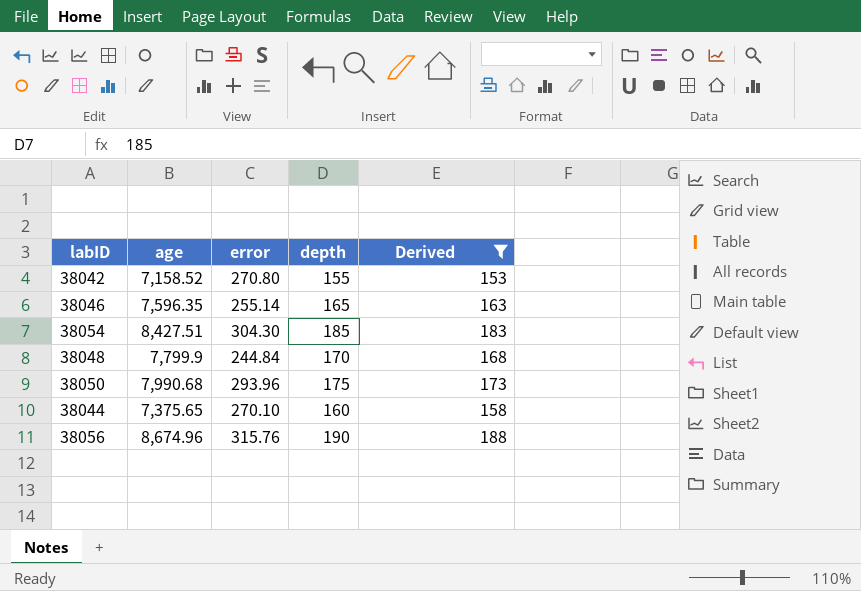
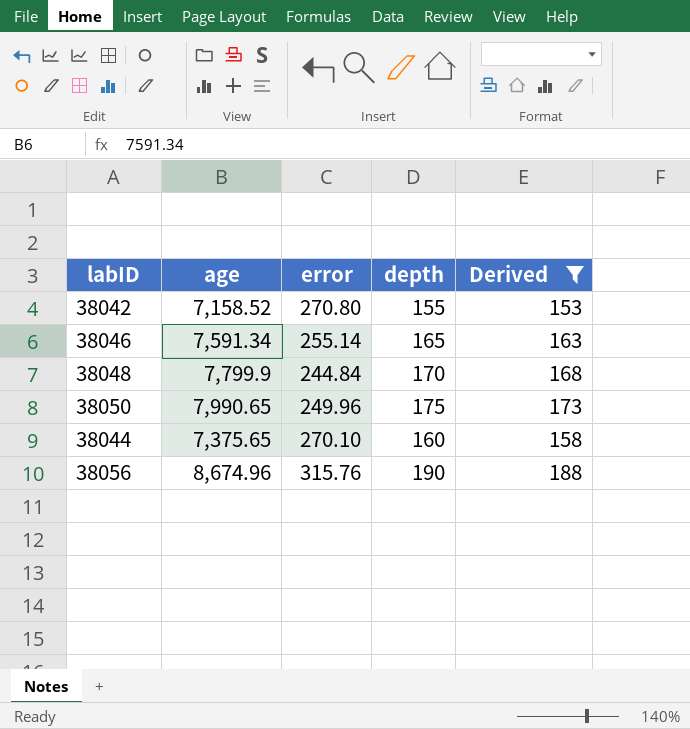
row 38054: 8,427.51 | 304.30 | 185 | 183 -> none
38046 | age: 7,596.35 -> 7,591.34
38050 | age: 7,990.68 -> 7,990.65
38050 | error: 293.96 -> 249.96

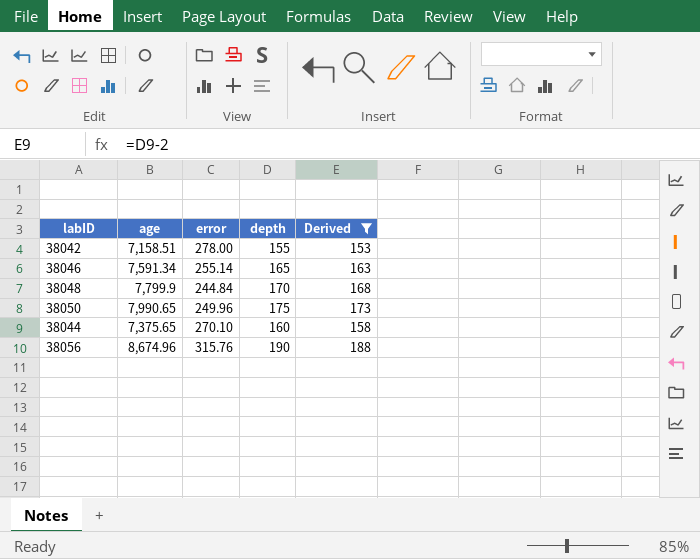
38042 | age: 7,158.52 -> 7,158.51
38042 | error: 270.80 -> 278.00

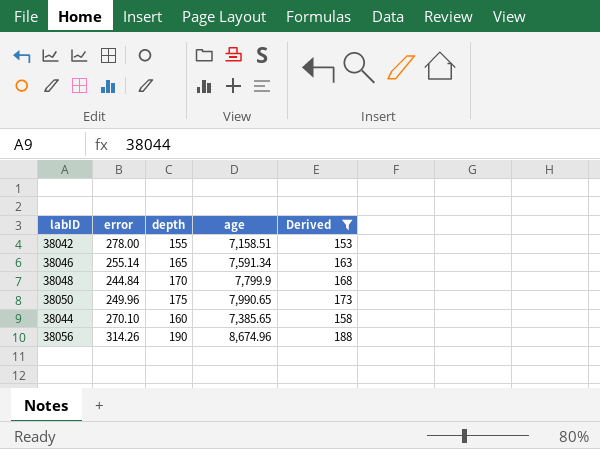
column age | position: 2 -> 4
38044 | age: 7,375.65 -> 7,385.65
38056 | error: 315.76 -> 314.26

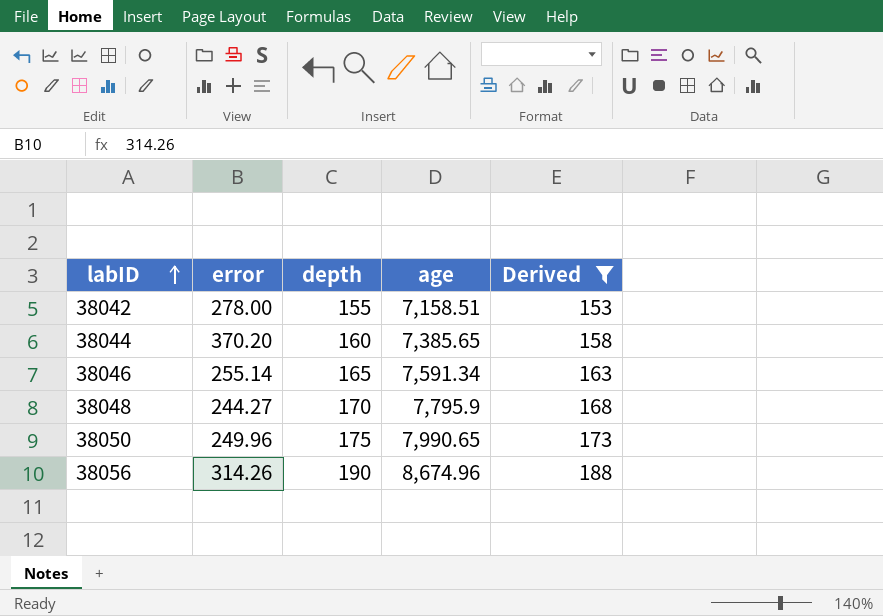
row order: none -> labID ascending
38044 | error: 270.10 -> 370.20
38048 | error: 244.84 -> 244.27
38048 | age: 7,799.9 -> 7,795.9

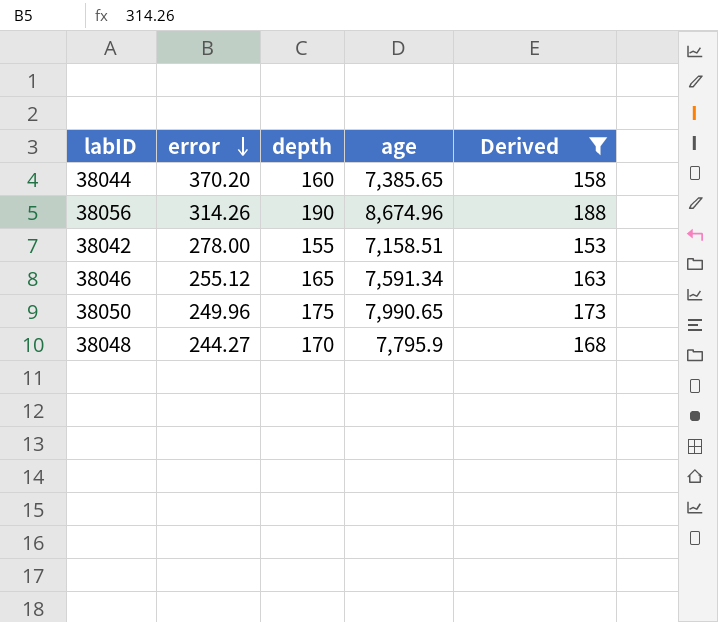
row order: labID ascending -> error descending
38046 | error: 255.14 -> 255.12

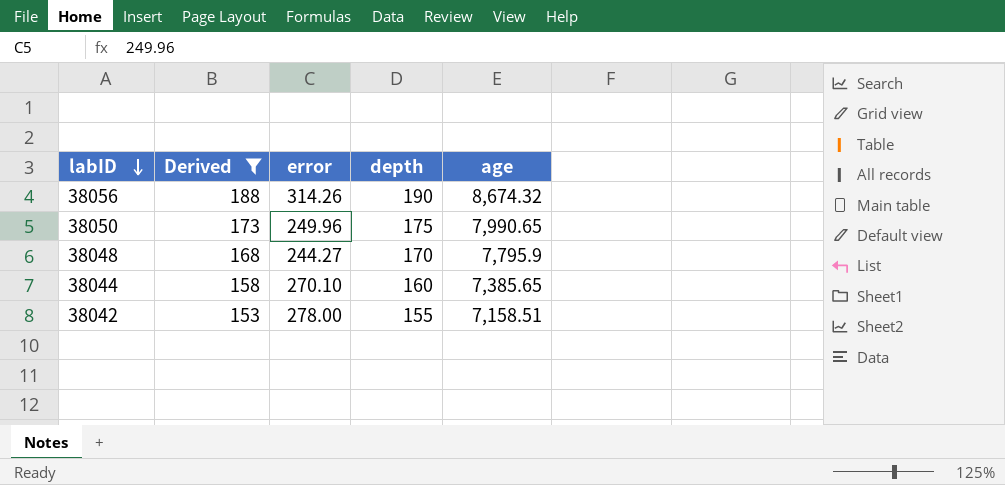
row order: error descending -> labID descending
column Derived | position: 5 -> 2
row 38046: 255.12 | 165 | 7,591.34 | 163 -> none
38056 | age: 8,674.96 -> 8,674.32
38044 | error: 370.20 -> 270.10

